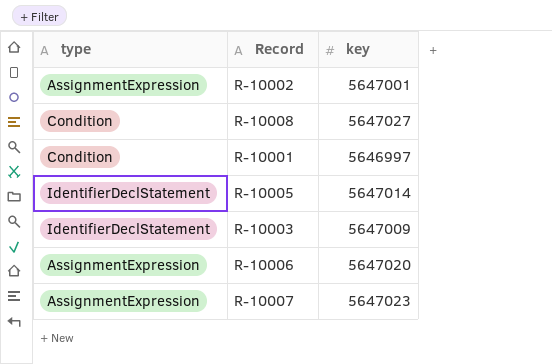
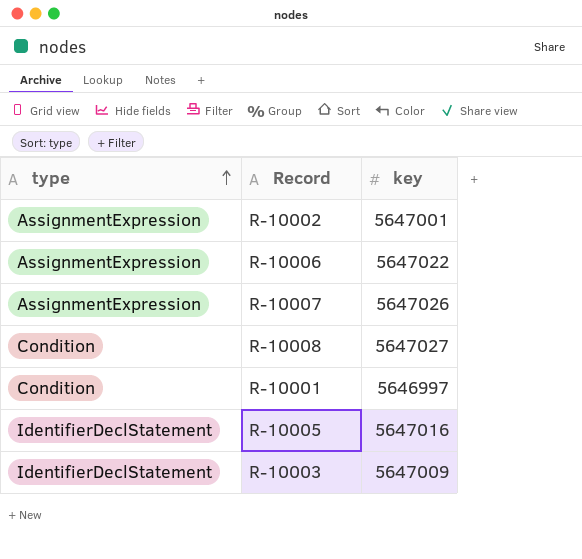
row order: none -> type ascending
R-10006 | key: 5647020 -> 5647022
R-10007 | key: 5647023 -> 5647026
R-10005 | key: 5647014 -> 5647016

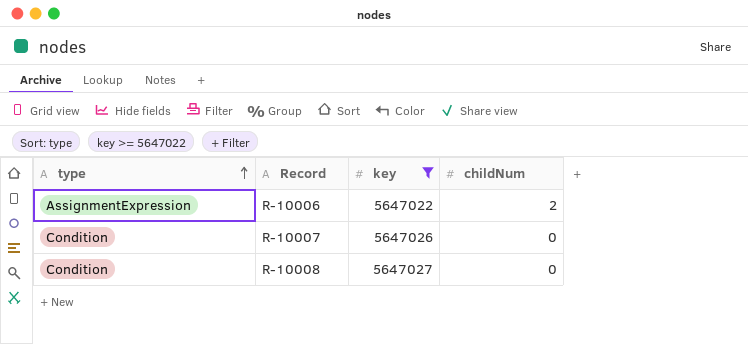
filter: none -> key >= 5647022
column childNum | position: none -> 4
R-10007 | type: AssignmentExpression -> Condition

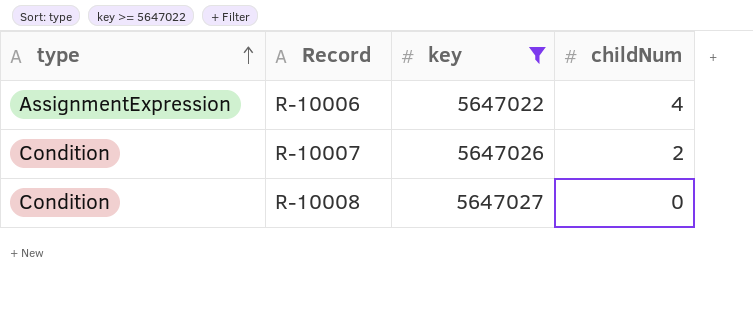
R-10006 | childNum: 2 -> 4
R-10007 | childNum: 0 -> 2

